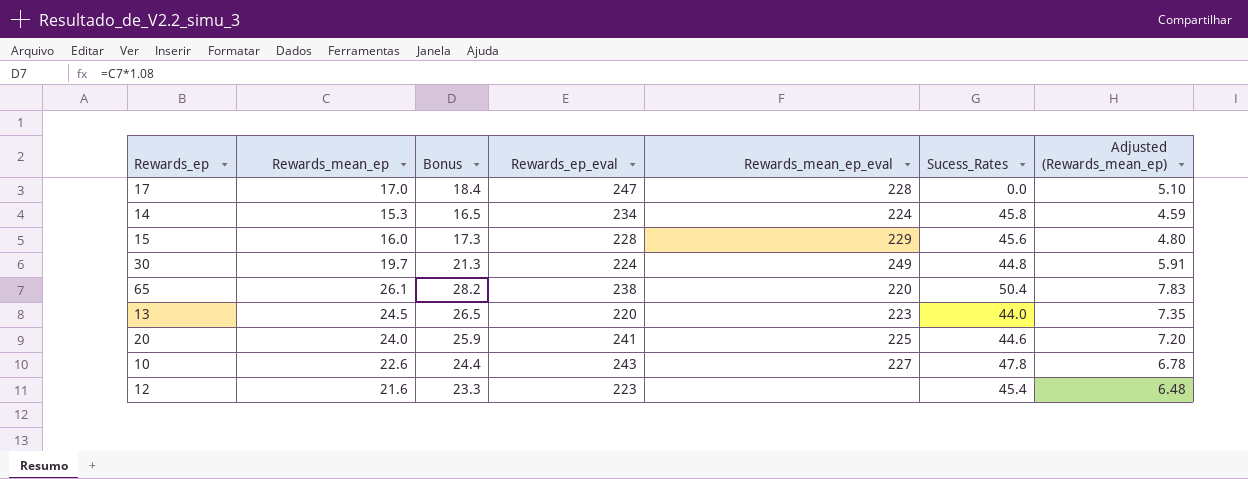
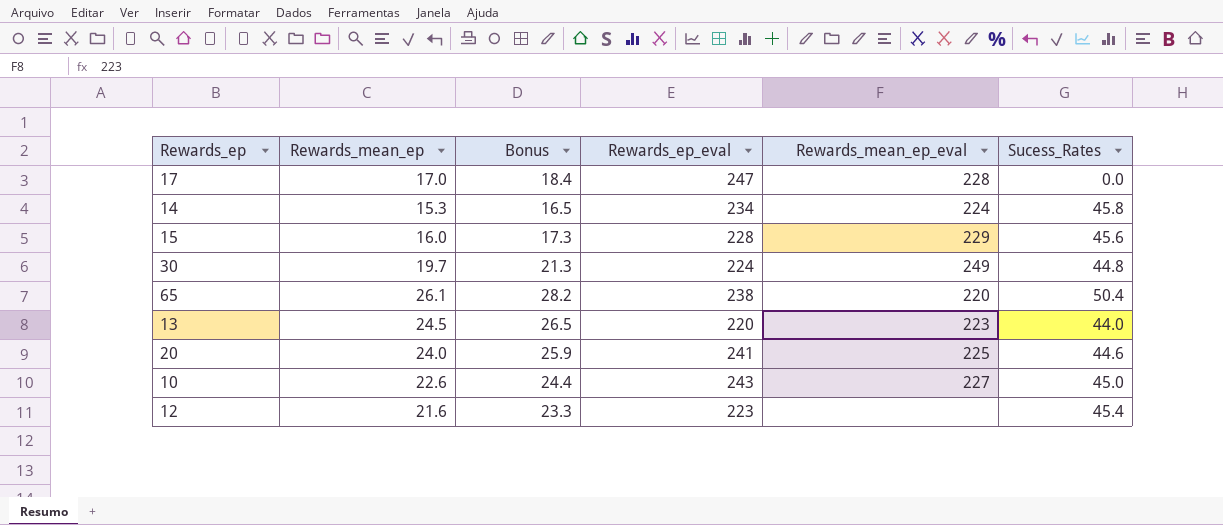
column Adjusted (Rewards_mean_ep) | formula: [Rewards_mean_ep] * 0.3 -> none
10 | Sucess_Rates: 47.8 -> 45.0

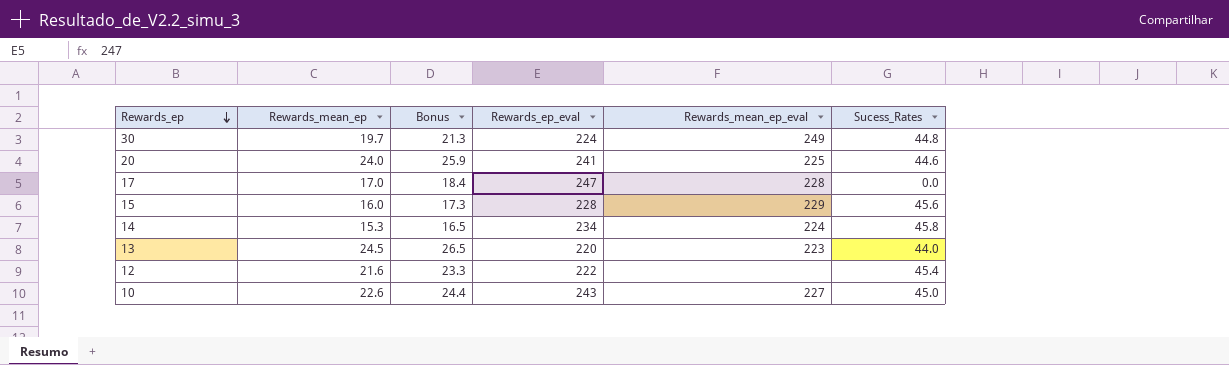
row order: none -> Rewards_ep descending
row 65: 26.1 | 28.2 | 238 | 220 | 50.4 -> none
12 | Rewards_ep_eval: 223 -> 222

